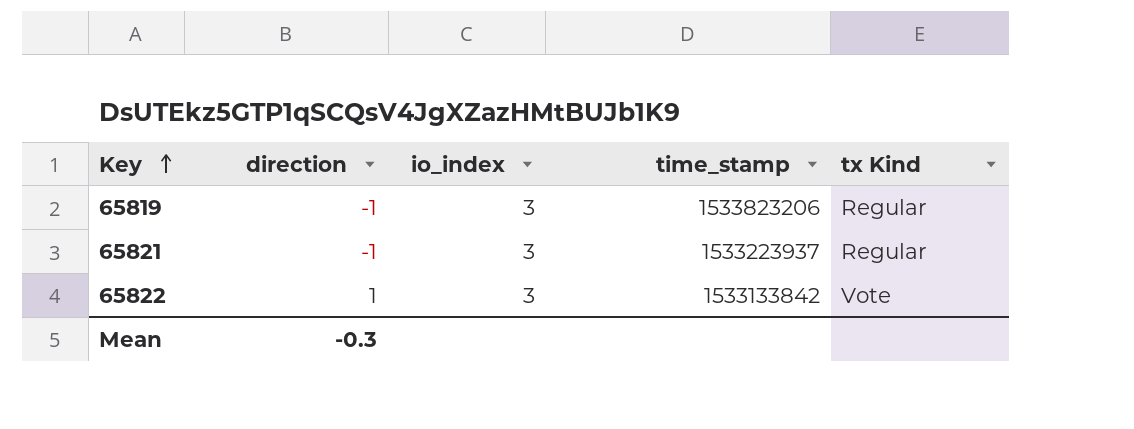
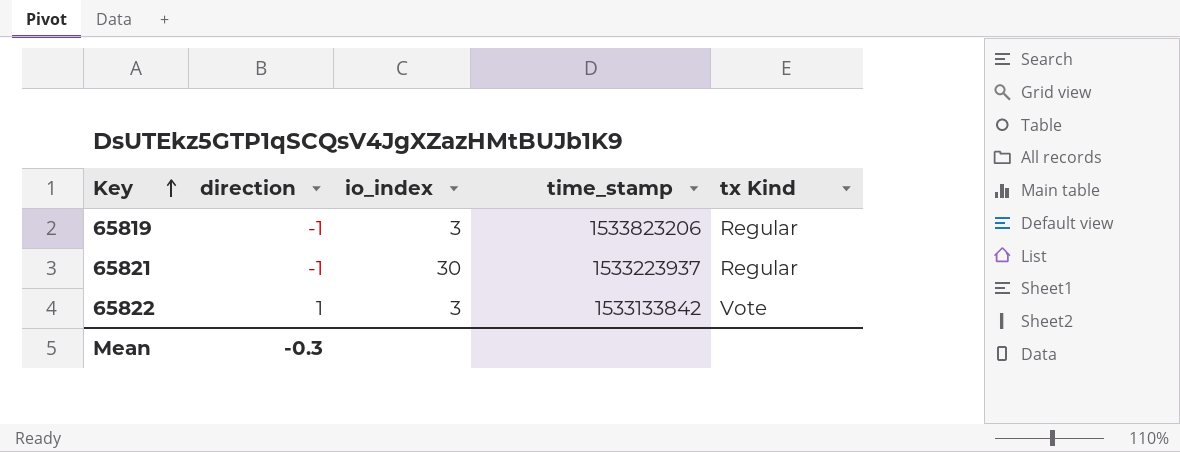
65821 | io_index: 3 -> 30

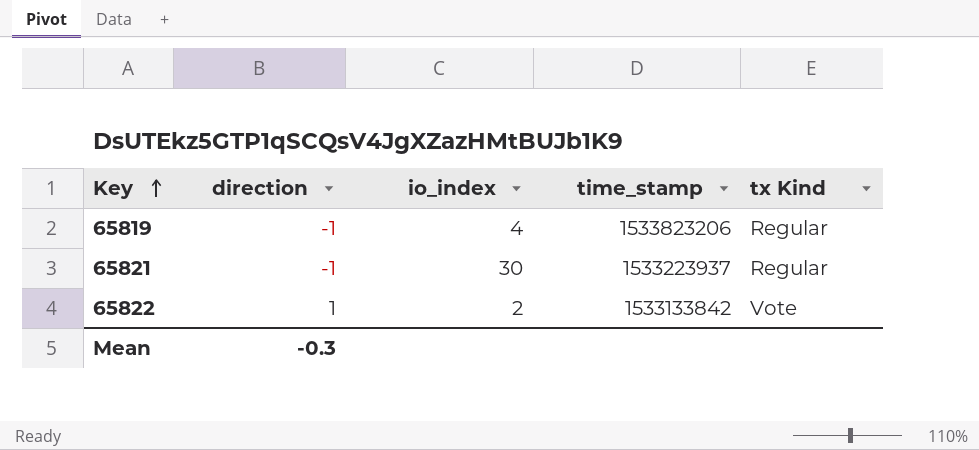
65819 | io_index: 3 -> 4
65822 | io_index: 3 -> 2

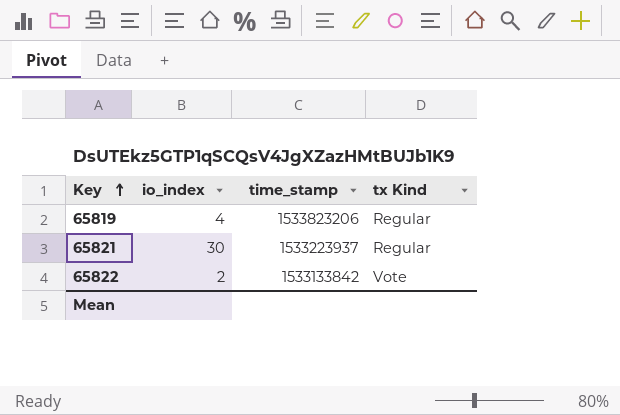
column direction | position: 2 -> none

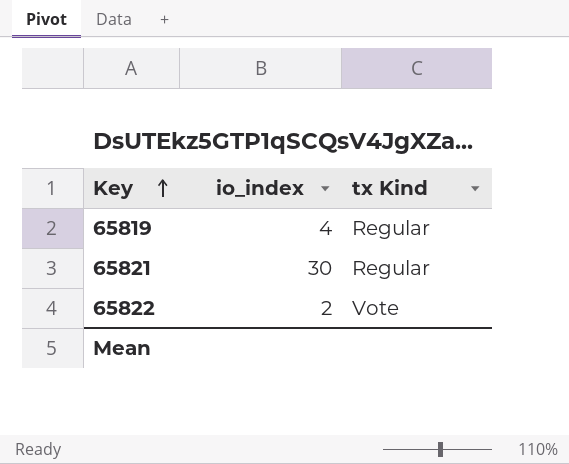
column time_stamp | position: 3 -> none

